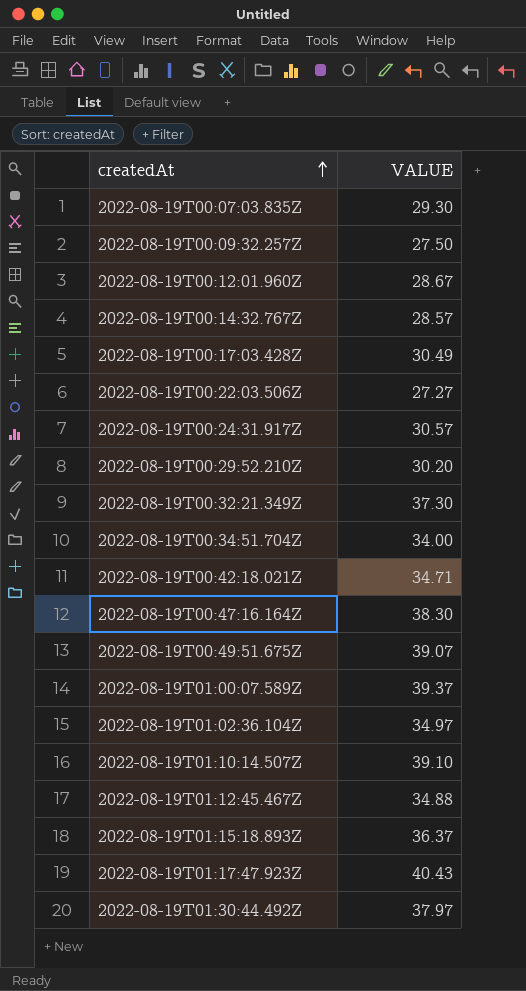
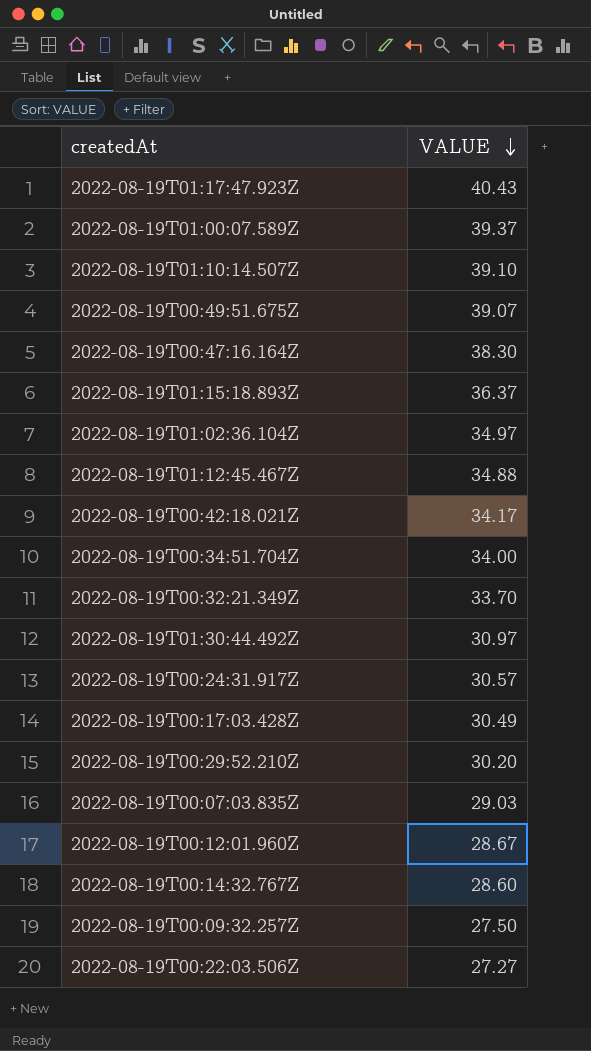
row order: createdAt ascending -> VALUE descending
2022-08-19T00:42:18.021Z | VALUE: 34.71 -> 34.17
2022-08-19T00:32:21.349Z | VALUE: 37.30 -> 33.70
2022-08-19T01:30:44.492Z | VALUE: 37.97 -> 30.97
2022-08-19T00:07:03.835Z | VALUE: 29.30 -> 29.03
2022-08-19T00:14:32.767Z | VALUE: 28.57 -> 28.60

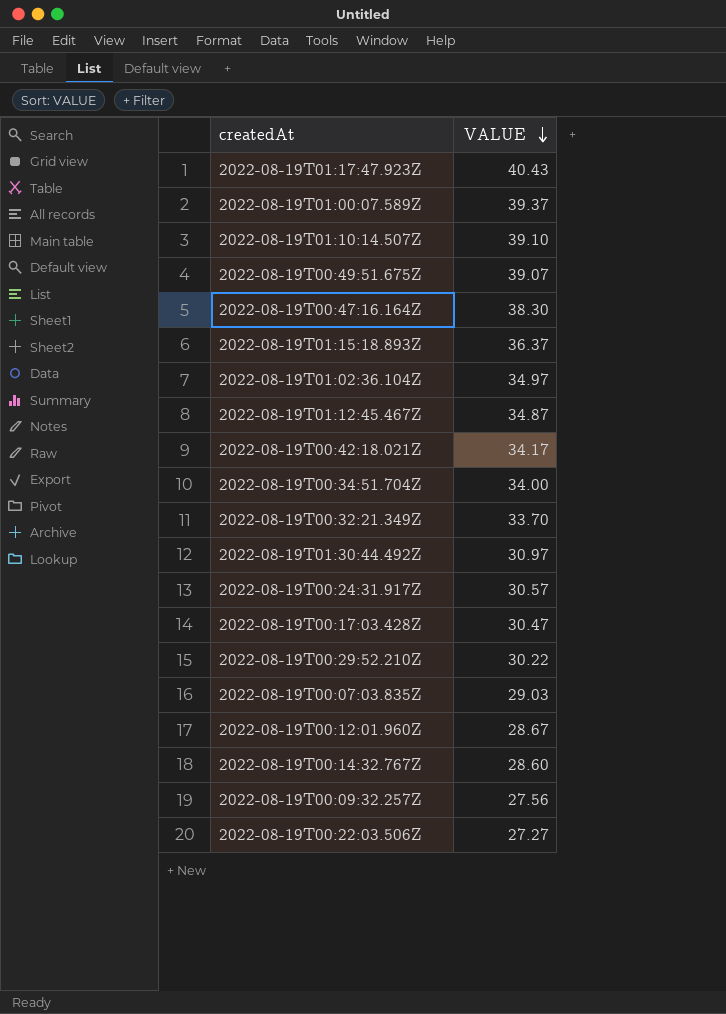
2022-08-19T01:12:45.467Z | VALUE: 34.88 -> 34.87
2022-08-19T00:17:03.428Z | VALUE: 30.49 -> 30.47
2022-08-19T00:29:52.210Z | VALUE: 30.20 -> 30.22
2022-08-19T00:09:32.257Z | VALUE: 27.50 -> 27.56

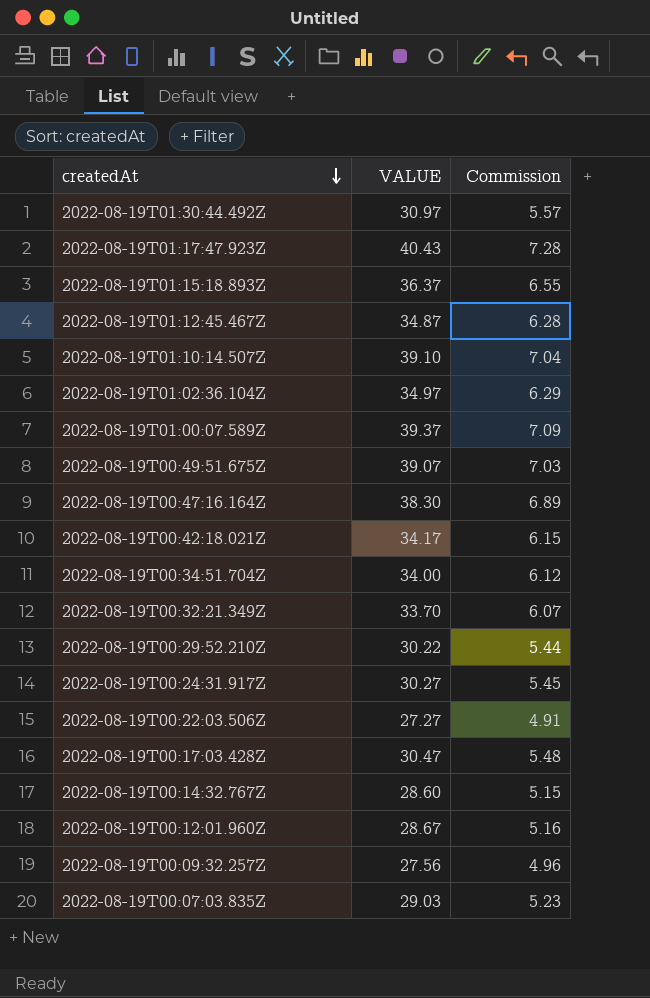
row order: VALUE descending -> createdAt descending
column Commission | formula: none -> [VALUE] * 0.18
2022-08-19T00:24:31.917Z | VALUE: 30.57 -> 30.27

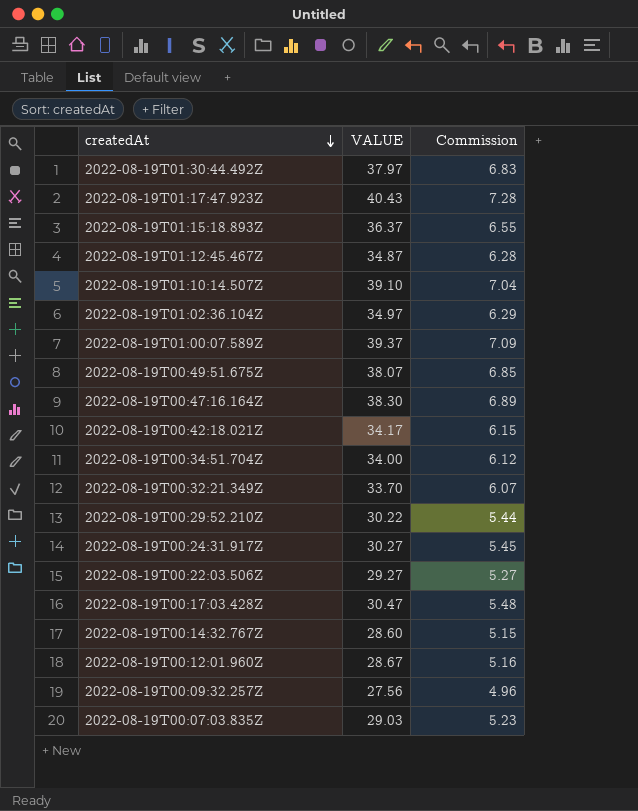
2022-08-19T01:30:44.492Z | VALUE: 30.97 -> 37.97
2022-08-19T01:30:44.492Z | Commission: 5.57 -> 6.83
2022-08-19T00:49:51.675Z | VALUE: 39.07 -> 38.07
2022-08-19T00:49:51.675Z | Commission: 7.03 -> 6.85
2022-08-19T00:22:03.506Z | VALUE: 27.27 -> 29.27
2022-08-19T00:22:03.506Z | Commission: 4.91 -> 5.27

